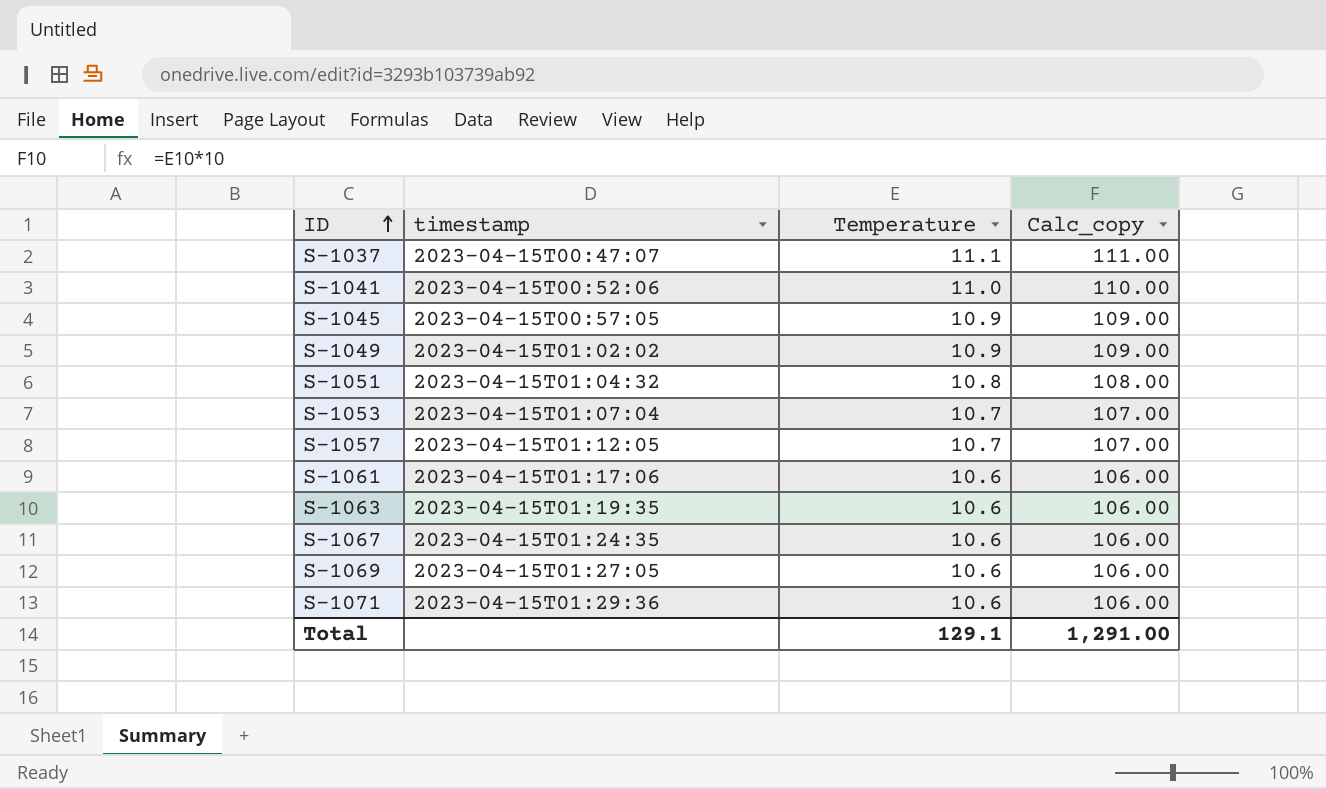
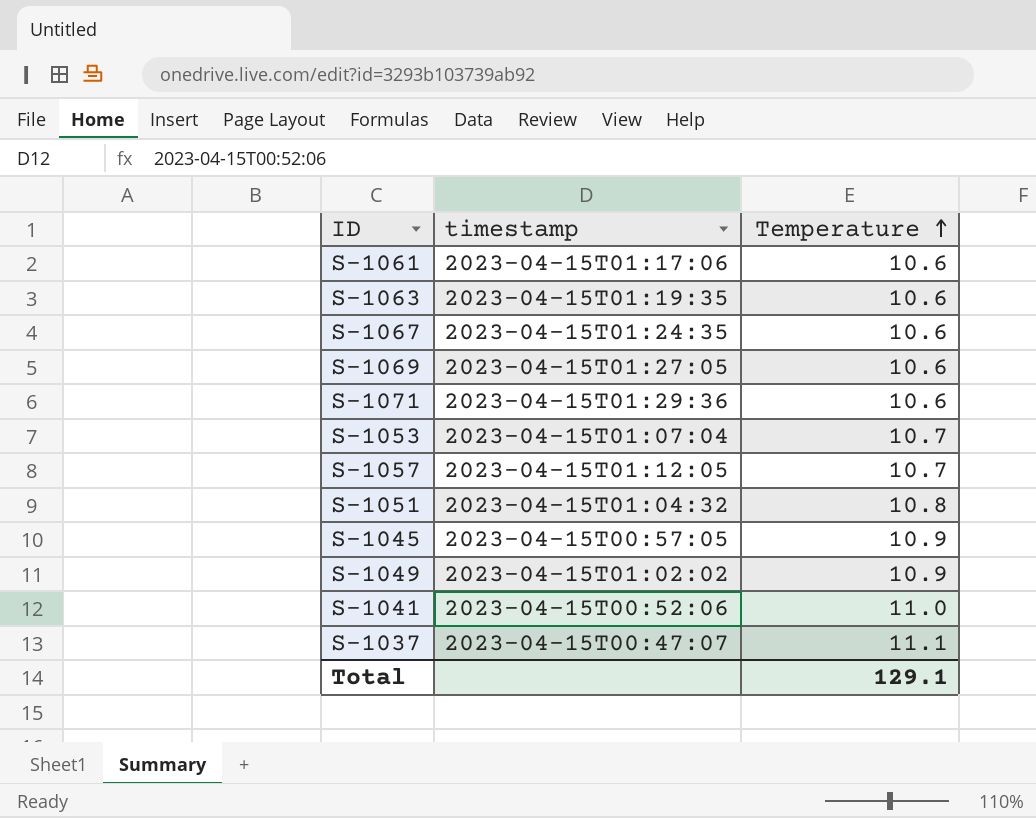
row order: ID ascending -> Temperature ascending
column Calc_copy | formula: [Temperature] * 10 -> none

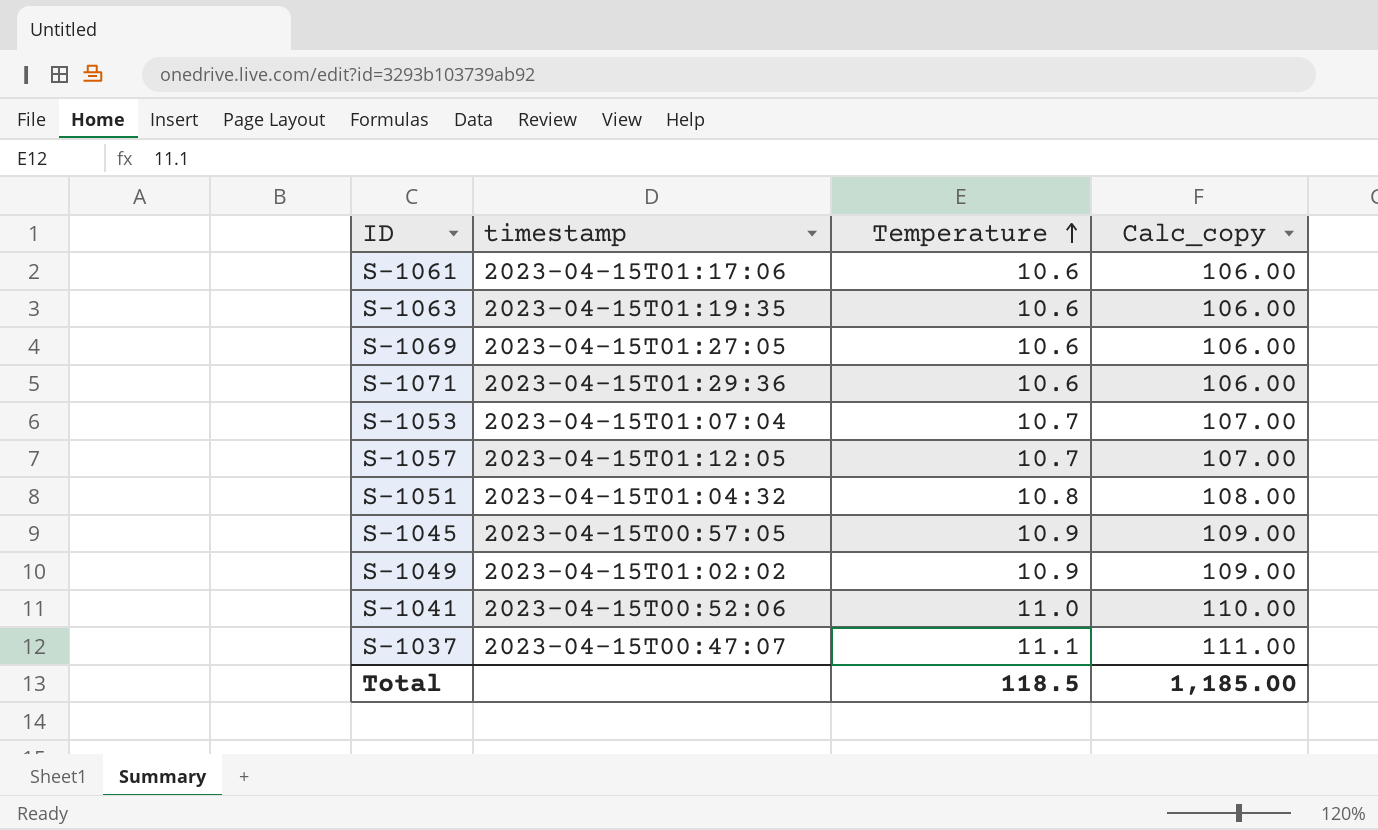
column Calc_copy | formula: none -> [Temperature] * 10
row S-1067: 2023-04-15T01:24:35 | 10.6 -> none
Total | Temperature: 129.1 -> 118.5

